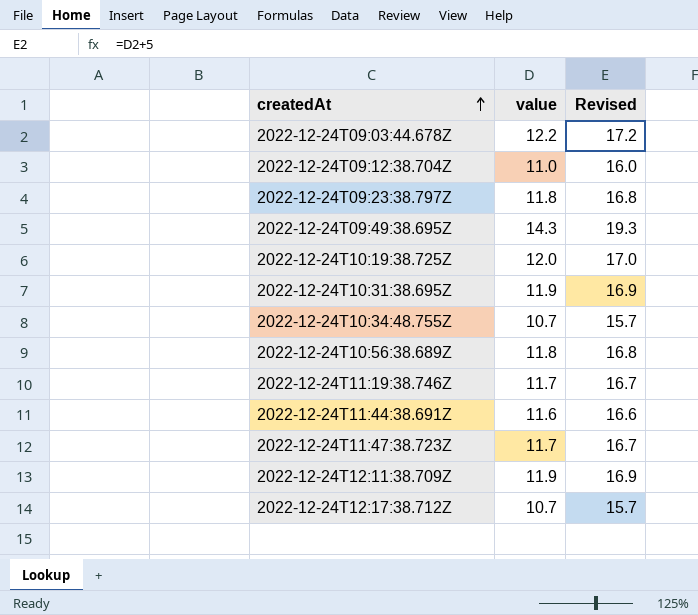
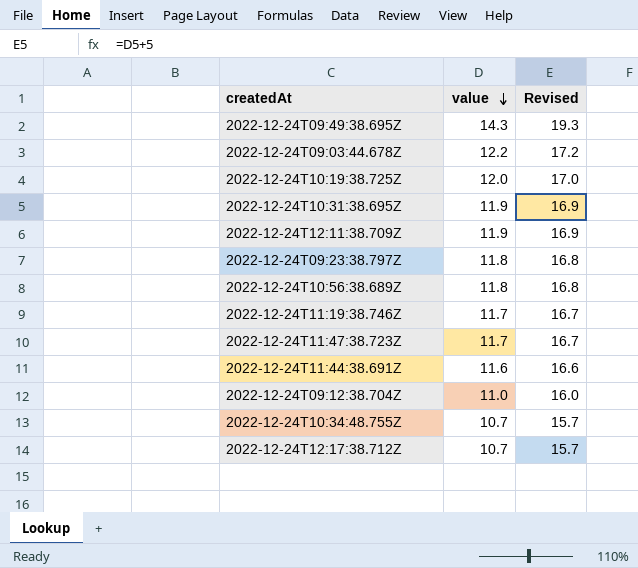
row order: createdAt ascending -> value descending

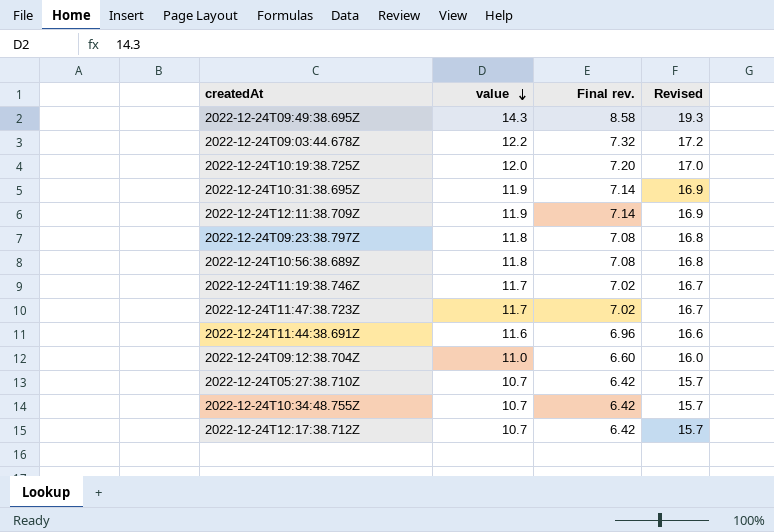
column Final rev. | formula: none -> [value] * 0.6
row 2022-12-24T05:27:38.710Z: none -> 10.7 | 6.42 | 15.7

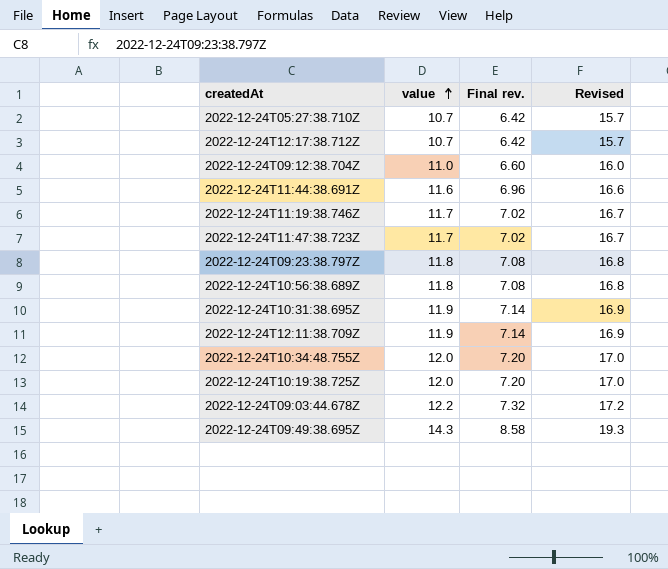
row order: value descending -> value ascending
2022-12-24T10:34:48.755Z | value: 10.7 -> 12.0
2022-12-24T10:34:48.755Z | Final rev.: 6.42 -> 7.20
2022-12-24T10:34:48.755Z | Revised: 15.7 -> 17.0

